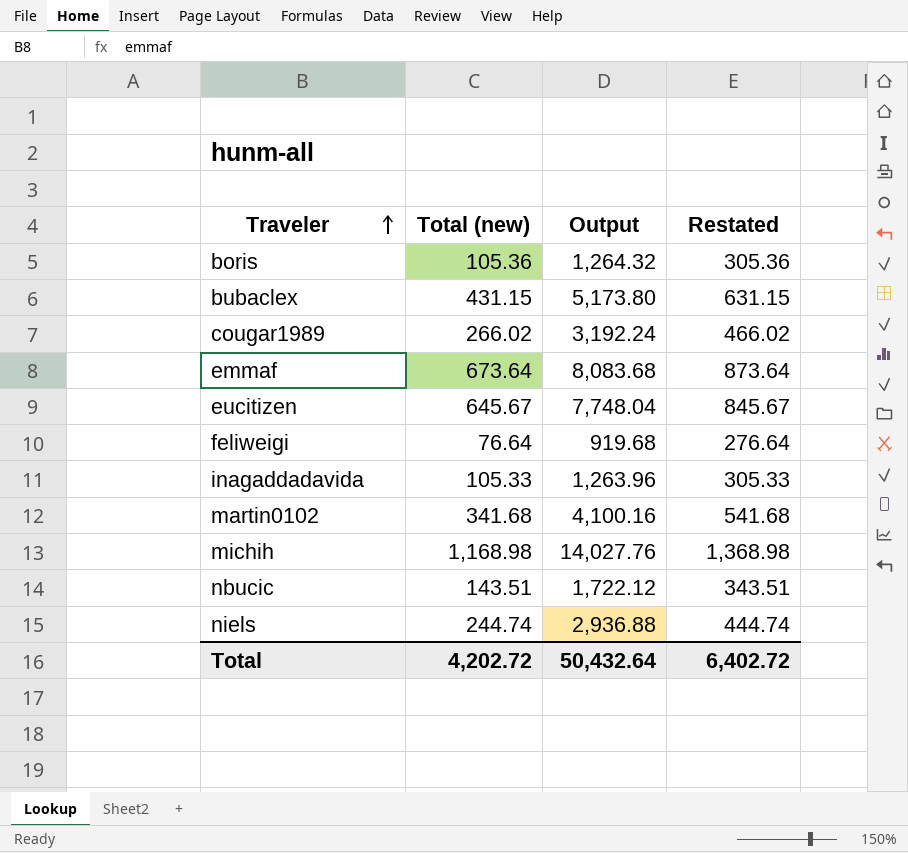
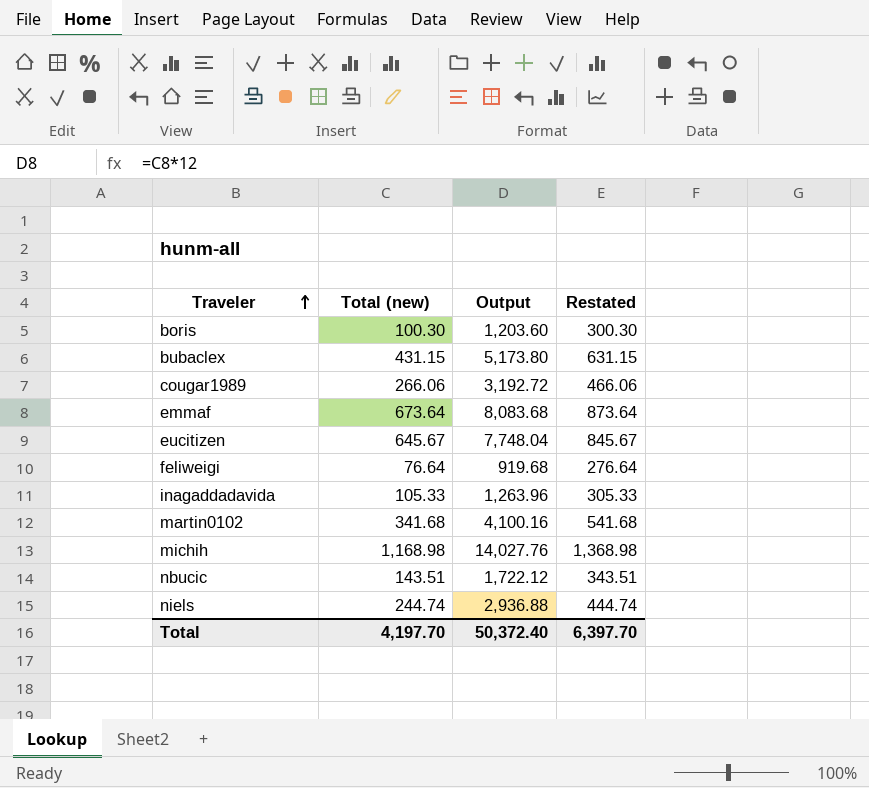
boris | Total (new): 105.36 -> 100.30
boris | Output: 1,264.32 -> 1,203.60
boris | Restated: 305.36 -> 300.30
cougar1989 | Total (new): 266.02 -> 266.06
cougar1989 | Output: 3,192.24 -> 3,192.72
cougar1989 | Restated: 466.02 -> 466.06
Total | Total (new): 4,202.72 -> 4,197.70
Total | Output: 50,432.64 -> 50,372.40
Total | Restated: 6,402.72 -> 6,397.70

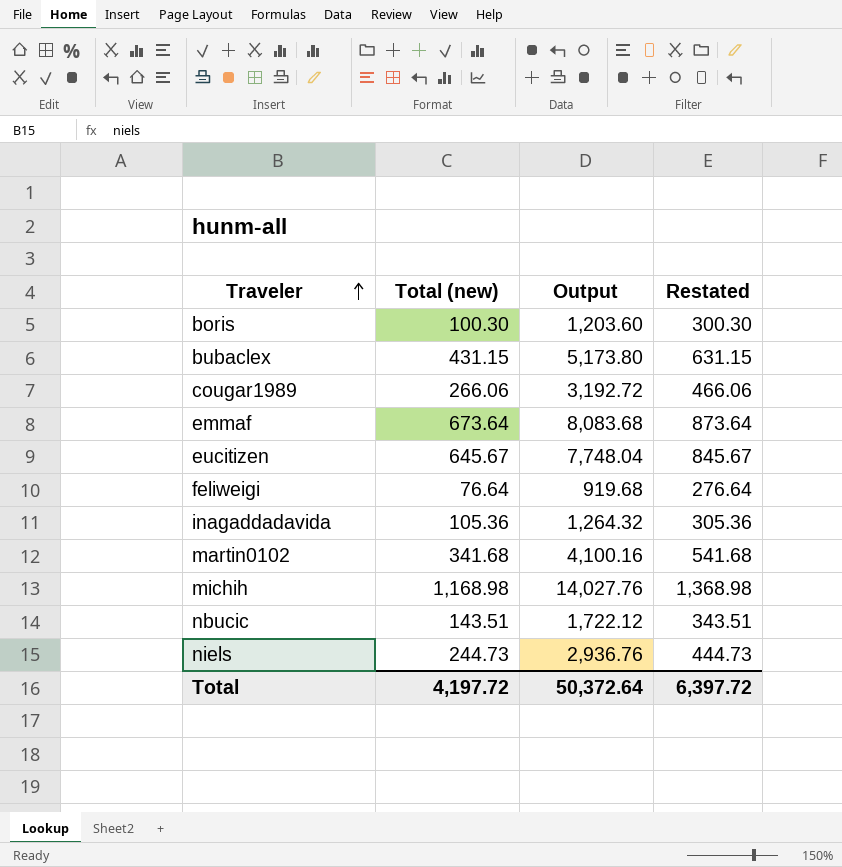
inagaddadavida | Total (new): 105.33 -> 105.36
inagaddadavida | Output: 1,263.96 -> 1,264.32
inagaddadavida | Restated: 305.33 -> 305.36
niels | Total (new): 244.74 -> 244.73
niels | Output: 2,936.88 -> 2,936.76
niels | Restated: 444.74 -> 444.73
Total | Total (new): 4,197.70 -> 4,197.72
Total | Output: 50,372.40 -> 50,372.64
Total | Restated: 6,397.70 -> 6,397.72

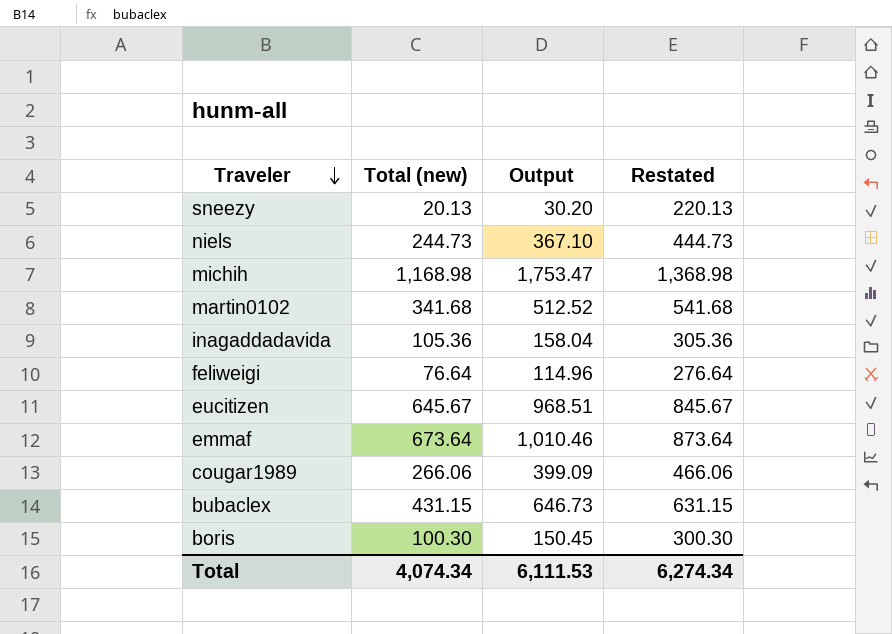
row order: Traveler ascending -> Traveler descending
column Output | formula: [Total (new)] * 12 -> [Total (new)] * 1.5
row nbucic: 143.51 | 1,722.12 | 343.51 -> none
row sneezy: none -> 20.13 | 30.20 | 220.13
Total | Total (new): 4,197.72 -> 4,074.34
Total | Output: 50,372.64 -> 6,111.53
Total | Restated: 6,397.72 -> 6,274.34

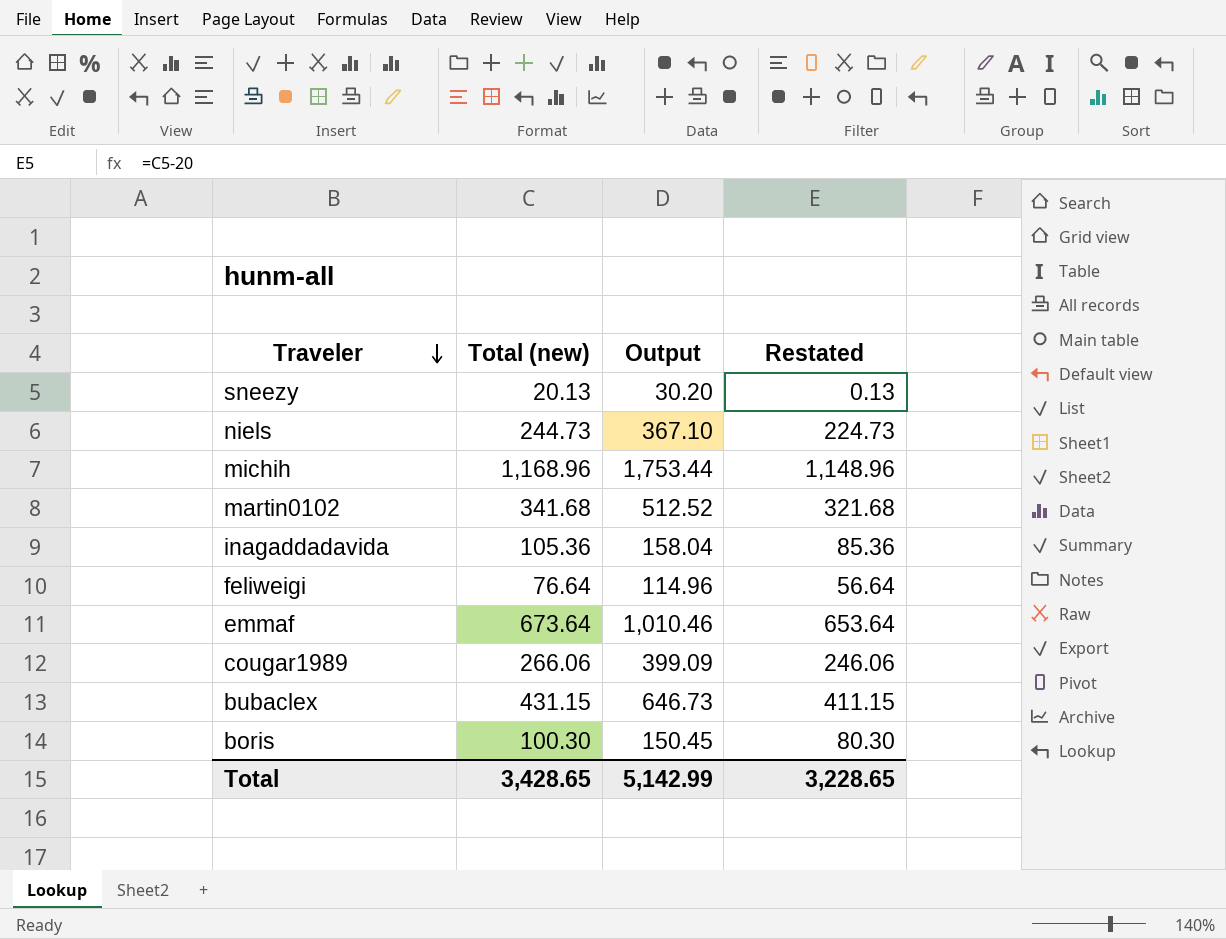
column Restated | formula: [Total (new)] + 200 -> [Total (new)] - 20
row eucitizen: 645.67 | 968.51 | 845.67 -> none
michih | Total (new): 1,168.98 -> 1,168.96
michih | Output: 1,753.47 -> 1,753.44
Total | Total (new): 4,074.34 -> 3,428.65
Total | Output: 6,111.53 -> 5,142.99
Total | Restated: 6,274.34 -> 3,228.65

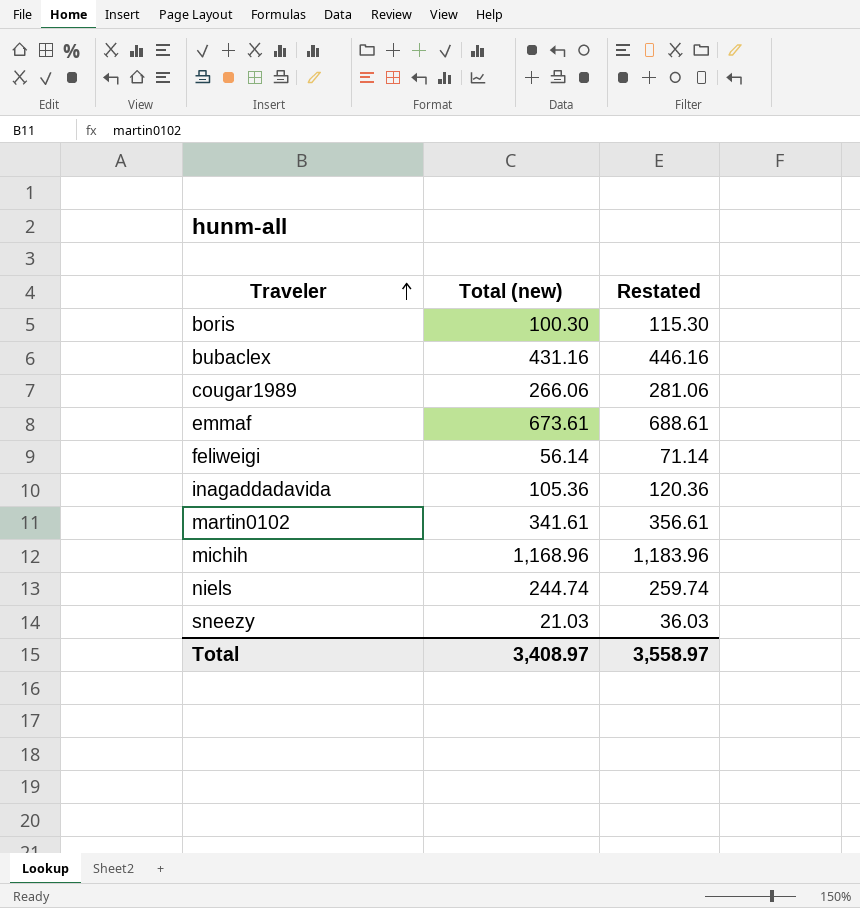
row order: Traveler descending -> Traveler ascending
column Output | formula: [Total (new)] * 1.5 -> none
column Restated | formula: [Total (new)] - 20 -> [Total (new)] + 15
bubaclex | Total (new): 431.15 -> 431.16
emmaf | Total (new): 673.64 -> 673.61
feliweigi | Total (new): 76.64 -> 56.14
martin0102 | Total (new): 341.68 -> 341.61
niels | Total (new): 244.73 -> 244.74
sneezy | Total (new): 20.13 -> 21.03
Total | Total (new): 3,428.65 -> 3,408.97
Total | Restated: 3,228.65 -> 3,558.97

